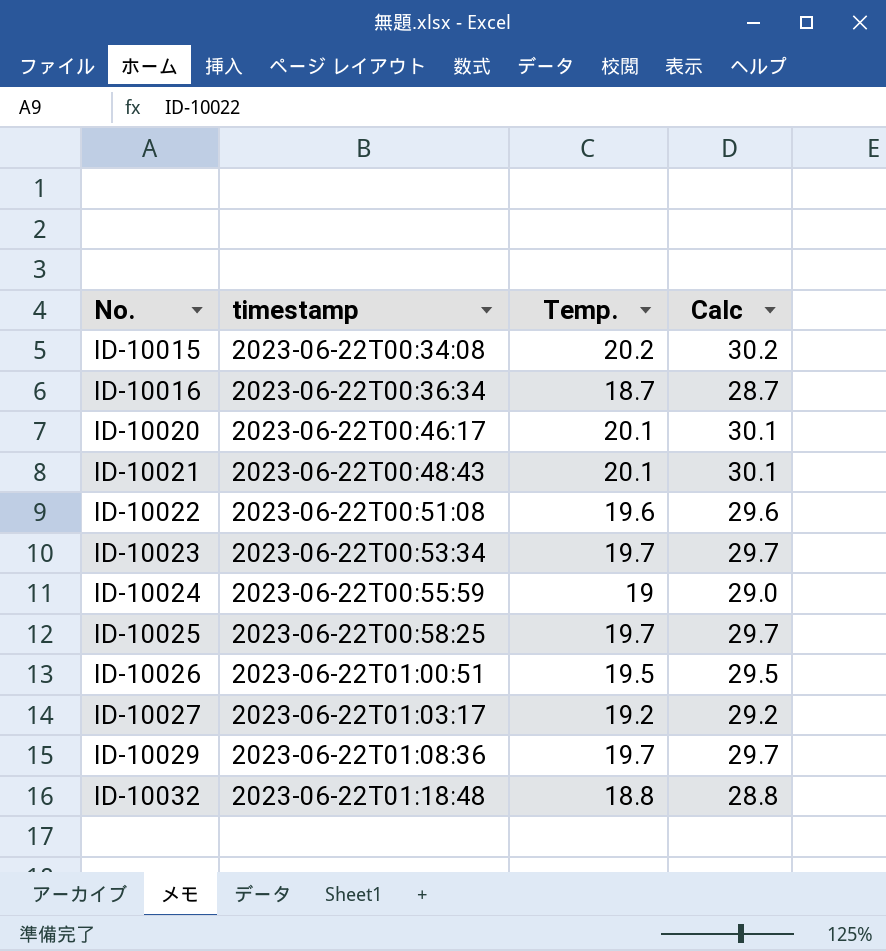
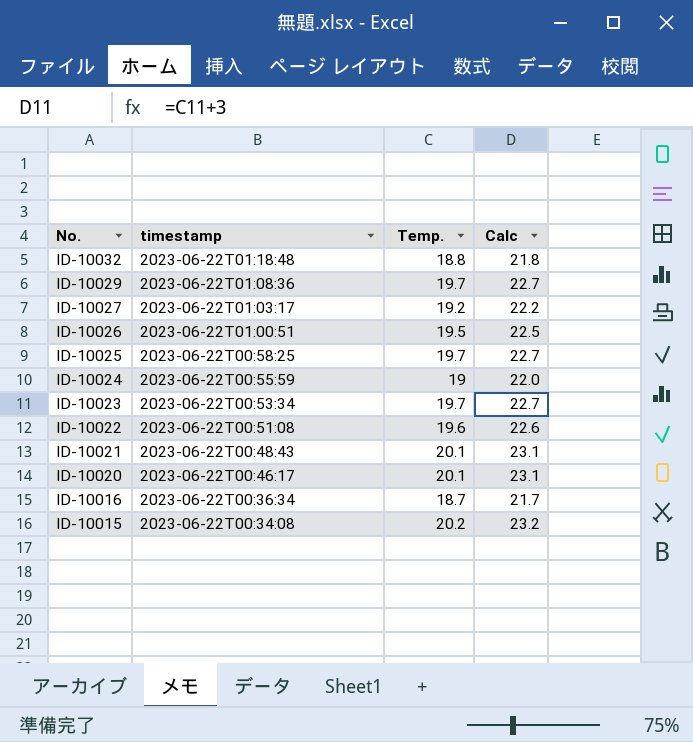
row order: No. ascending -> No. descending
column Calc | formula: [Temp.] + 10 -> [Temp.] + 3

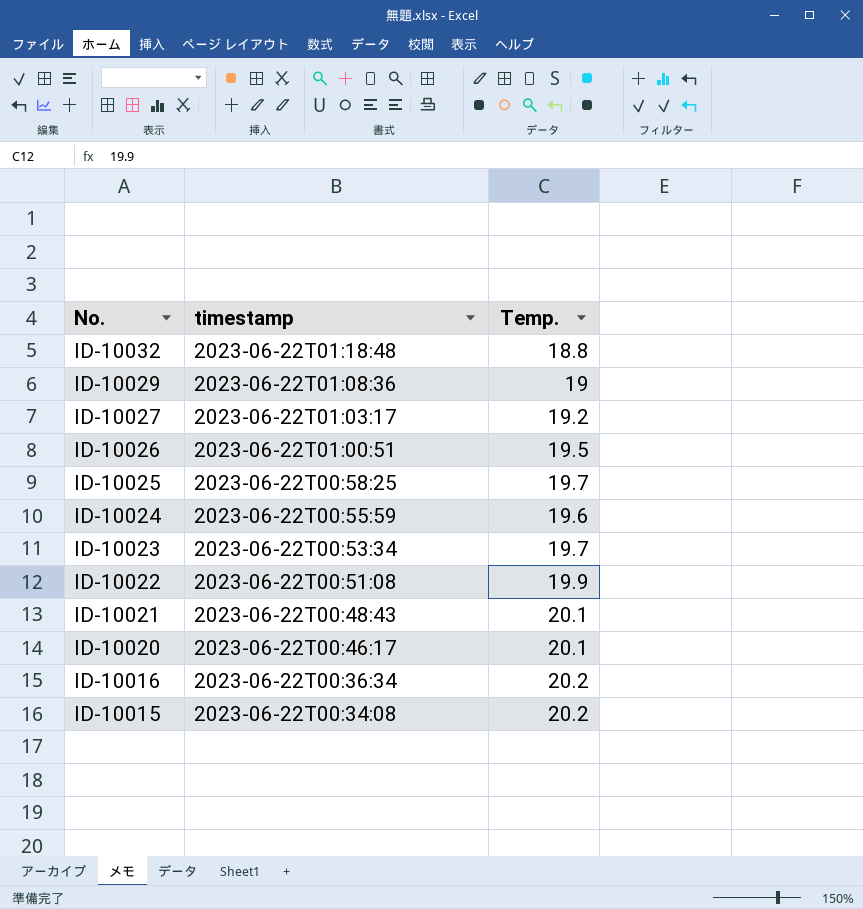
column Calc | formula: [Temp.] + 3 -> none
ID-10029 | Temp.: 19.7 -> 19
ID-10024 | Temp.: 19 -> 19.6
ID-10022 | Temp.: 19.6 -> 19.9
ID-10016 | Temp.: 18.7 -> 20.2

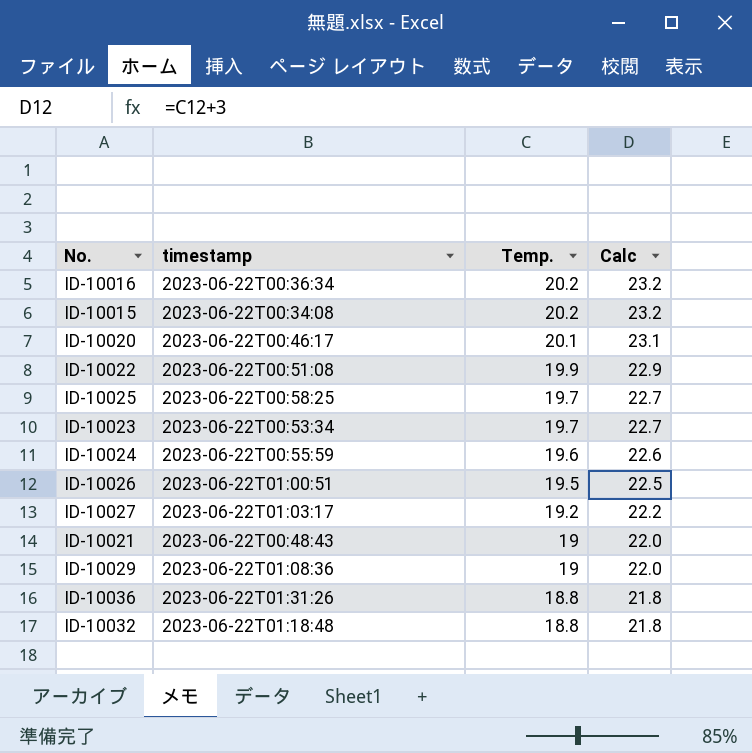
row order: No. descending -> Temp. descending
column Calc | formula: none -> [Temp.] + 3
ID-10021 | Temp.: 20.1 -> 19
row ID-10036: none -> 2023-06-22T01:31:26 | 18.8 | 21.8

